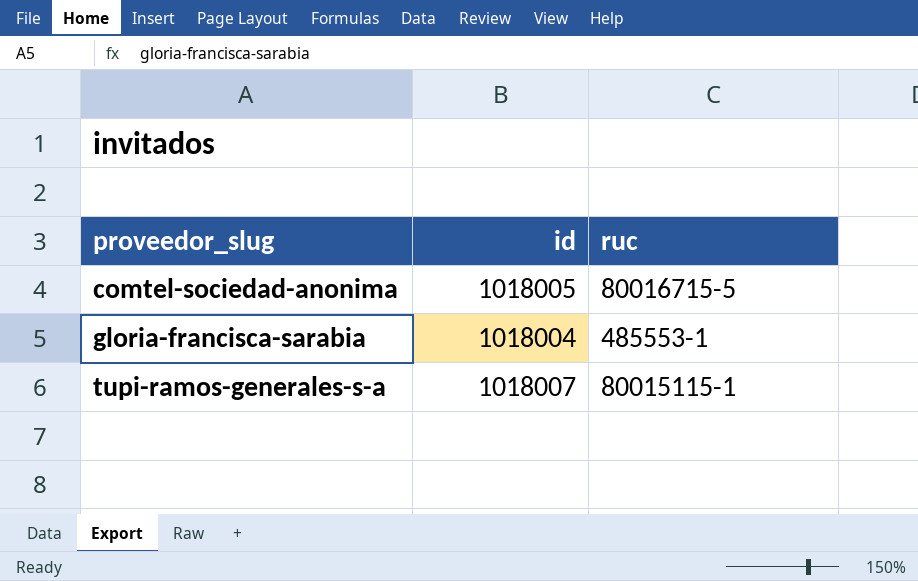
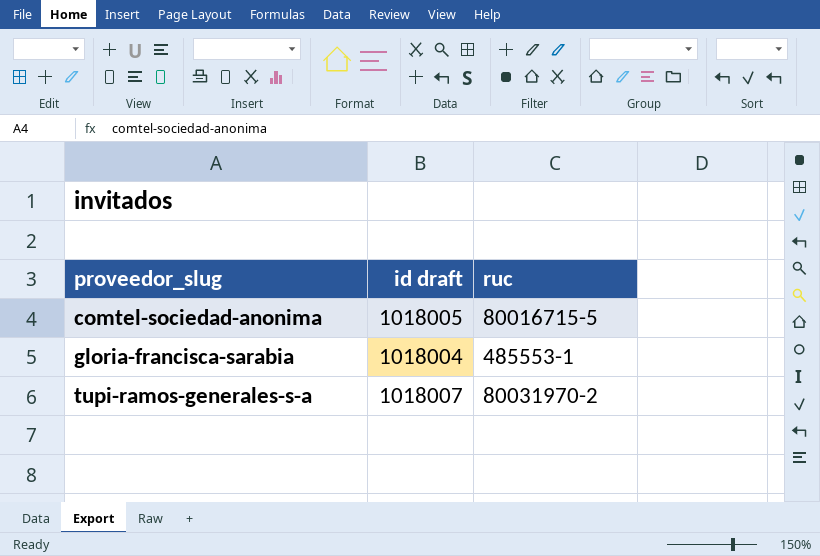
column name: id -> id draft
tupi-ramos-generales-s-a | ruc: 80015115-1 -> 80031970-2

